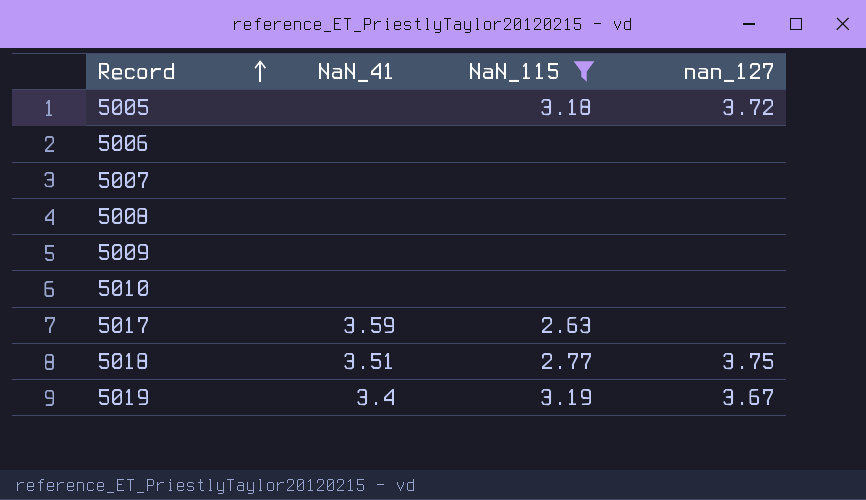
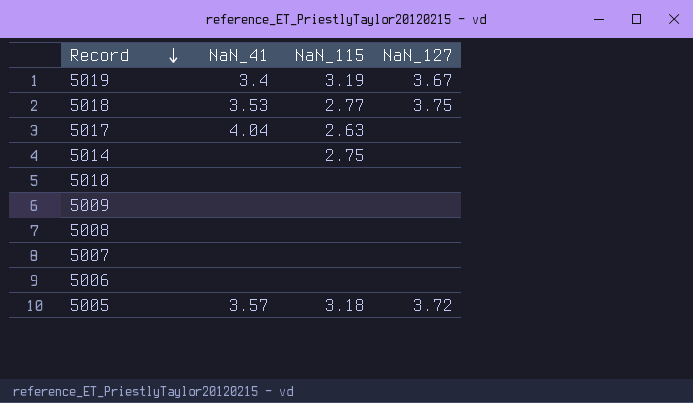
filter: NaN_115 != 2.75 -> none
row order: Record ascending -> Record descending
column name: nan_127 -> NaN_127
5018 | NaN_41: 3.51 -> 3.53
5017 | NaN_41: 3.59 -> 4.04
5005 | NaN_41: none -> 3.57

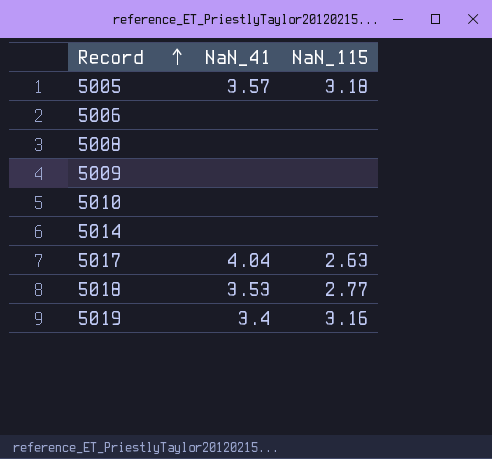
row order: Record descending -> Record ascending
column NaN_127 | position: 4 -> none
row 5007: none | none | none -> none
5014 | NaN_115: 2.75 -> none
5019 | NaN_115: 3.19 -> 3.16

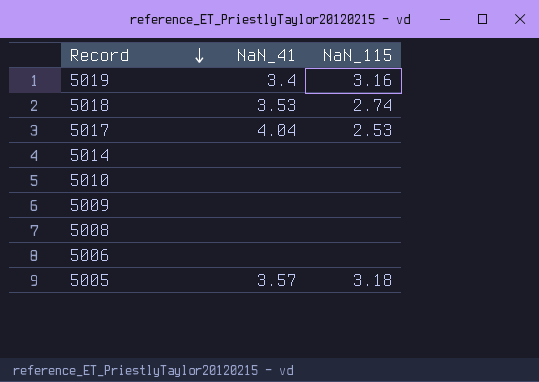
row order: Record ascending -> Record descending
5018 | NaN_115: 2.77 -> 2.74
5017 | NaN_115: 2.63 -> 2.53

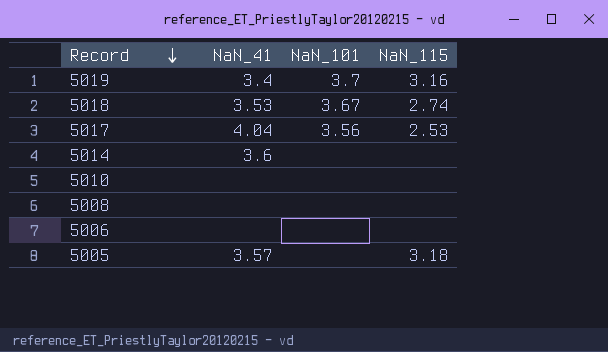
column NaN_101 | position: none -> 3
row 5009: none | none -> none
5014 | NaN_41: none -> 3.6

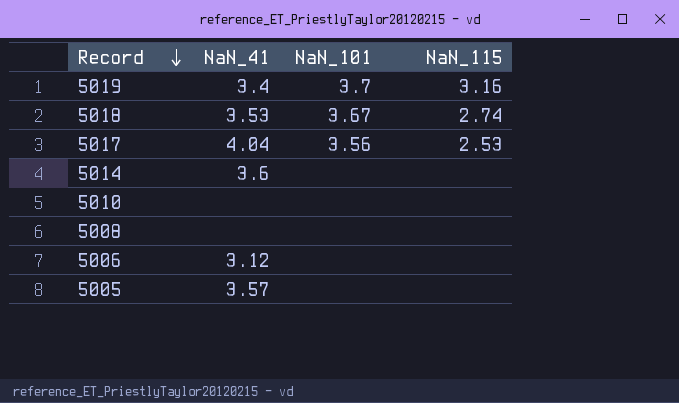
5006 | NaN_41: none -> 3.12
5005 | NaN_115: 3.18 -> none

